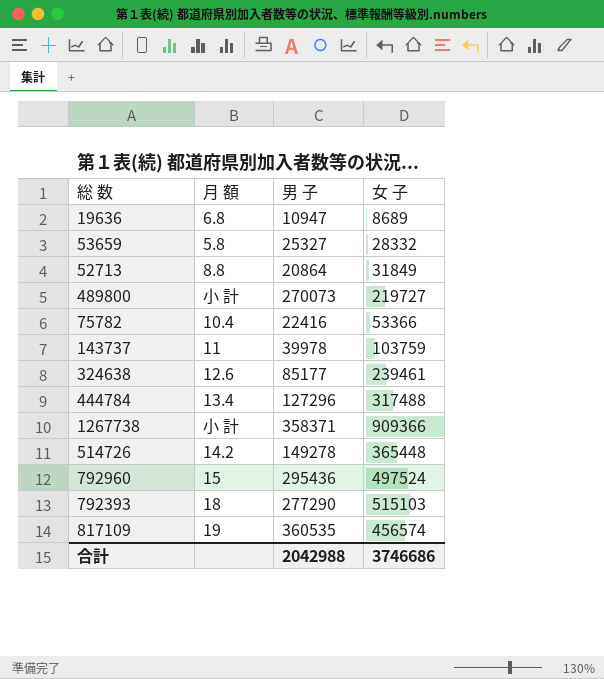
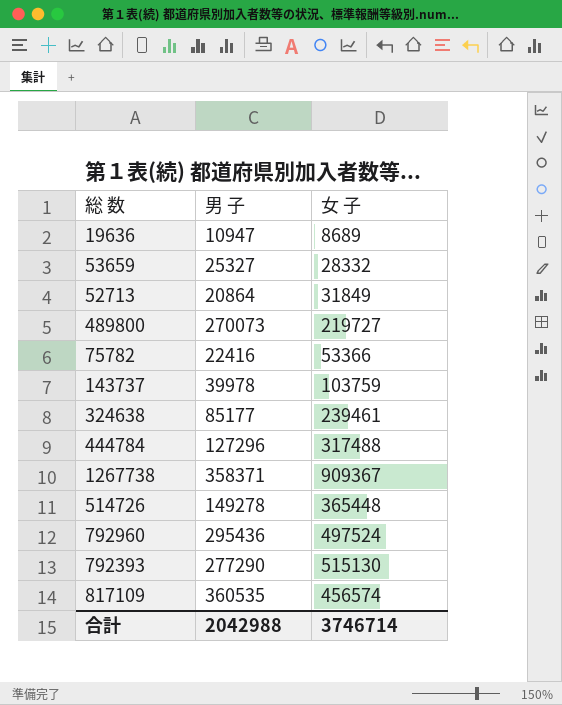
column 月 額 | position: 2 -> none
1267738 | 女 子: 909366 -> 909367
792393 | 女 子: 515103 -> 515130
合計 | 女 子: 3746686 -> 3746714

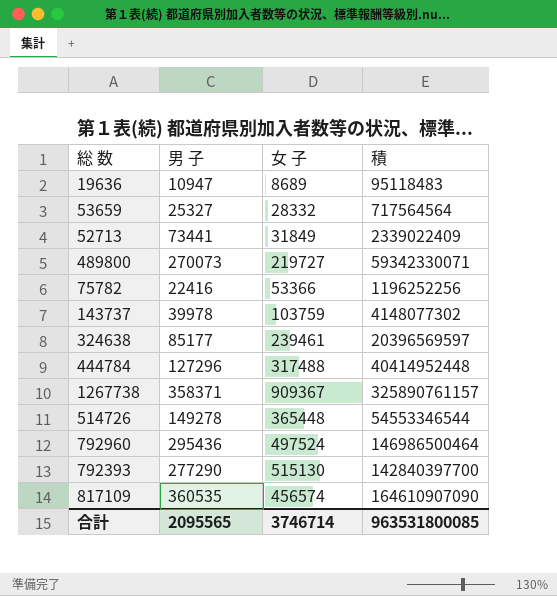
column 積 | formula: none -> [男 子] * [女 子]
52713 | 男 子: 20864 -> 73441
合計 | 男 子: 2042988 -> 2095565

